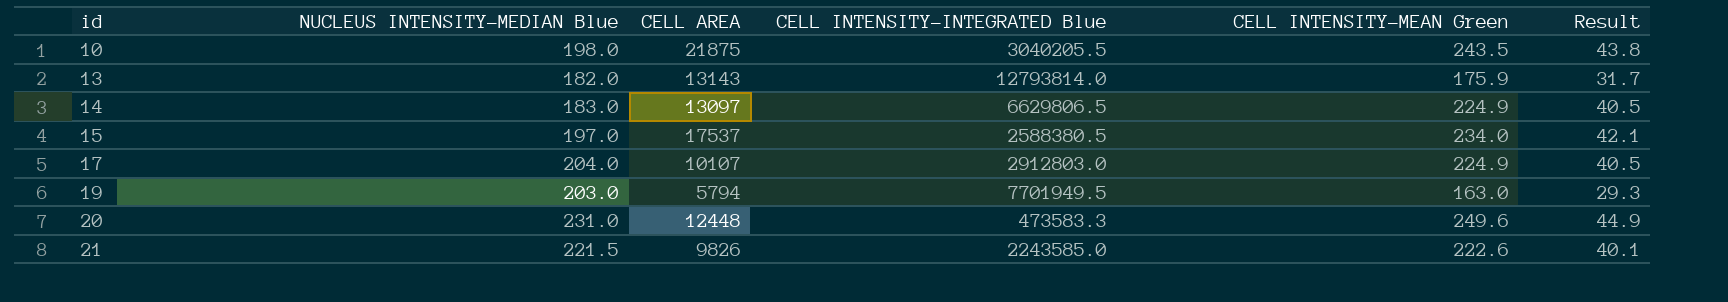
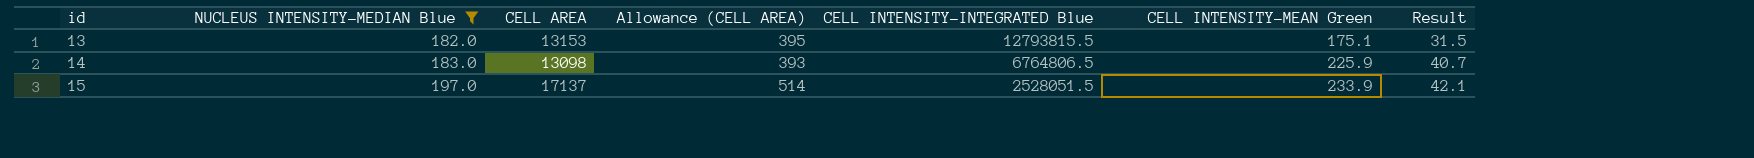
filter: none -> NUCLEUS INTENSITY-MEDIAN Blue <= 197.0
column Allowance (CELL AREA) | formula: none -> [CELL AREA] * 0.03
13 | CELL AREA: 13143 -> 13153
13 | CELL INTENSITY-INTEGRATED Blue: 12793814.0 -> 12793815.5
13 | CELL INTENSITY-MEAN Green: 175.9 -> 175.1
13 | Result: 31.7 -> 31.5
14 | CELL AREA: 13097 -> 13098
14 | CELL INTENSITY-INTEGRATED Blue: 6629806.5 -> 6764806.5
14 | CELL INTENSITY-MEAN Green: 224.9 -> 225.9
14 | Result: 40.5 -> 40.7
15 | CELL AREA: 17537 -> 17137
15 | CELL INTENSITY-INTEGRATED Blue: 2588380.5 -> 2528051.5
15 | CELL INTENSITY-MEAN Green: 234.0 -> 233.9

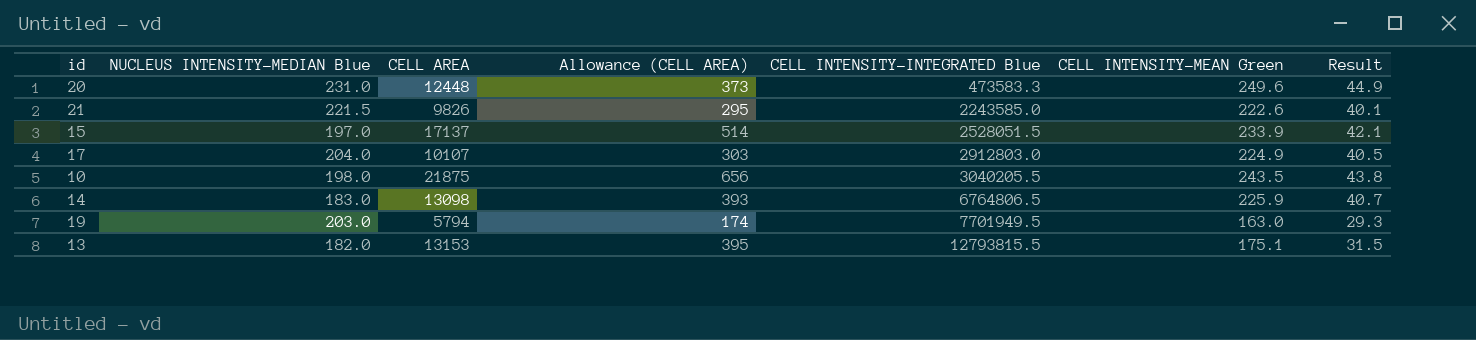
filter: NUCLEUS INTENSITY-MEDIAN Blue <= 197.0 -> none
row order: id ascending -> CELL INTENSITY-INTEGRATED Blue ascending

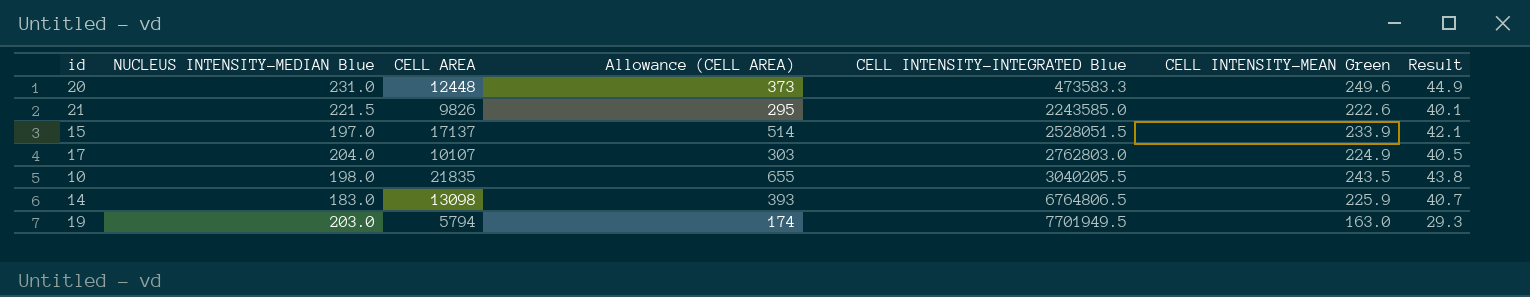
row 13: 182.0 | 13153 | 395 | 12793815.5 | 175.1 | 31.5 -> none
17 | CELL INTENSITY-INTEGRATED Blue: 2912803.0 -> 2762803.0
10 | CELL AREA: 21875 -> 21835
10 | Allowance (CELL AREA): 656 -> 655

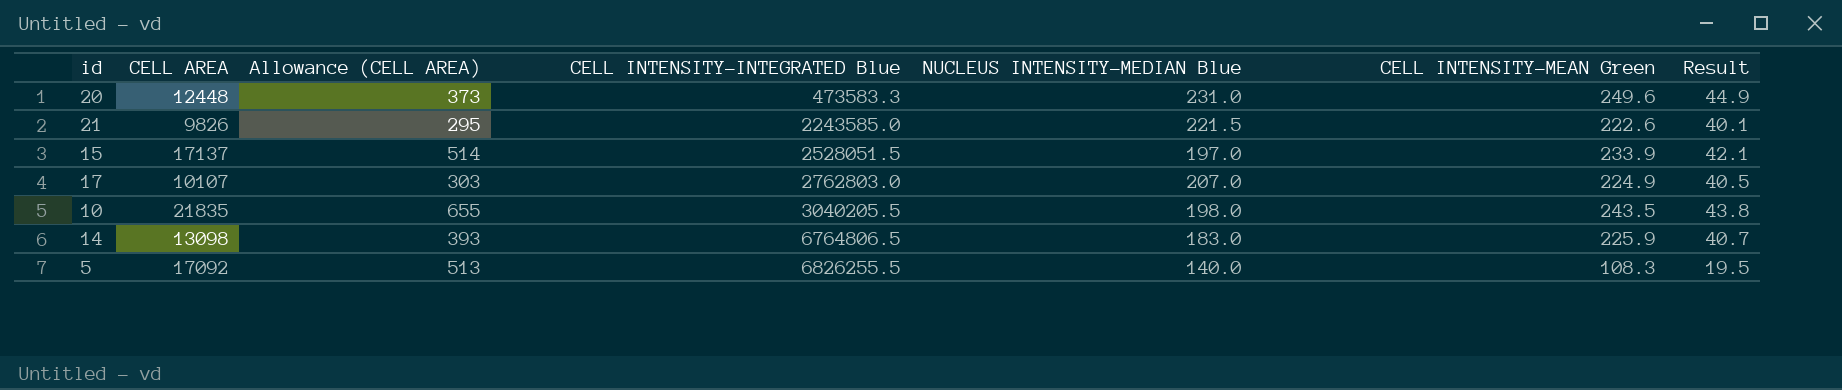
column NUCLEUS INTENSITY-MEDIAN Blue | position: 2 -> 5
row 19: 203.0 | 5794 | 174 | 7701949.5 | 163.0 | 29.3 -> none
17 | NUCLEUS INTENSITY-MEDIAN Blue: 204.0 -> 207.0
row 5: none -> 17092 | 513 | 6826255.5 | 140.0 | 108.3 | 19.5

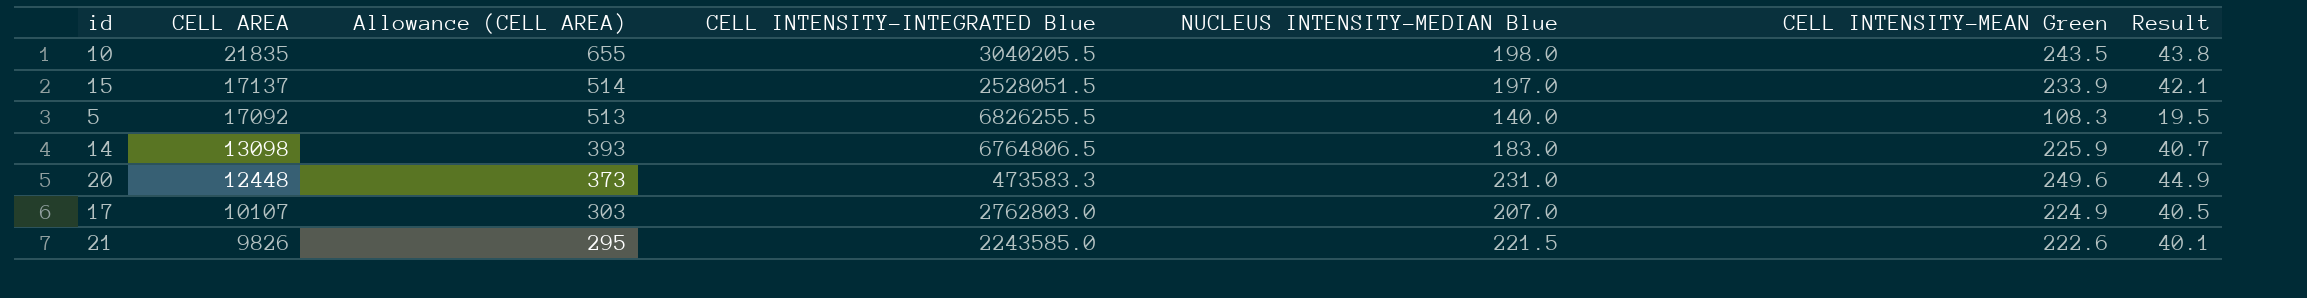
row order: CELL INTENSITY-INTEGRATED Blue ascending -> CELL AREA descending

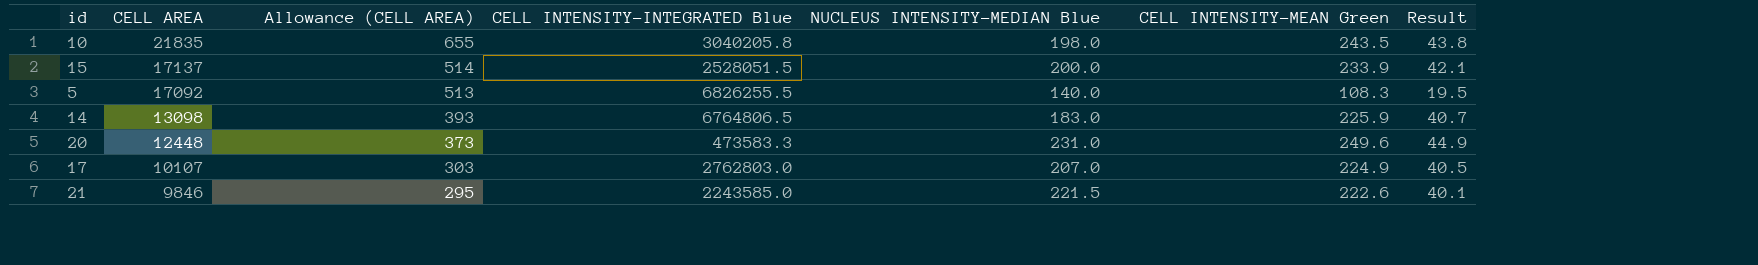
10 | CELL INTENSITY-INTEGRATED Blue: 3040205.5 -> 3040205.8
15 | NUCLEUS INTENSITY-MEDIAN Blue: 197.0 -> 200.0
21 | CELL AREA: 9826 -> 9846

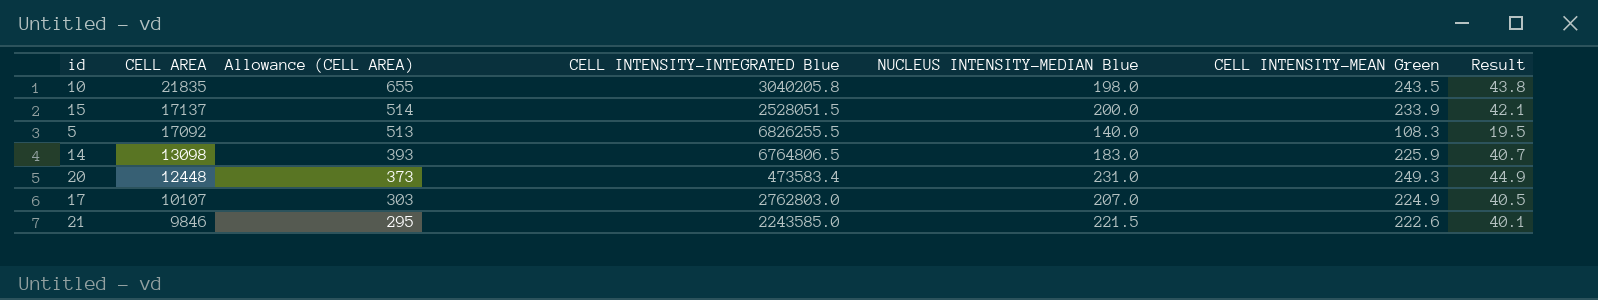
20 | CELL INTENSITY-INTEGRATED Blue: 473583.3 -> 473583.4
20 | CELL INTENSITY-MEAN Green: 249.6 -> 249.3

